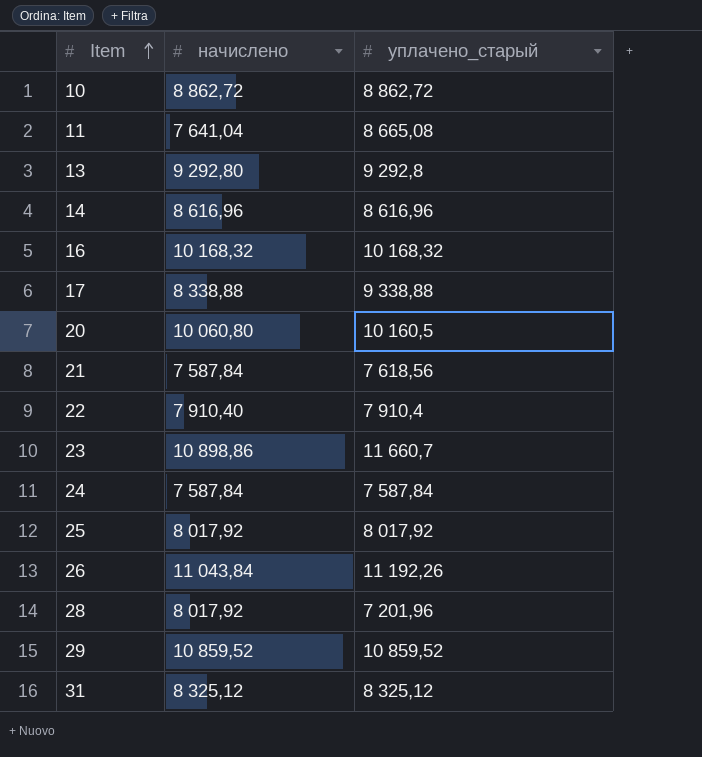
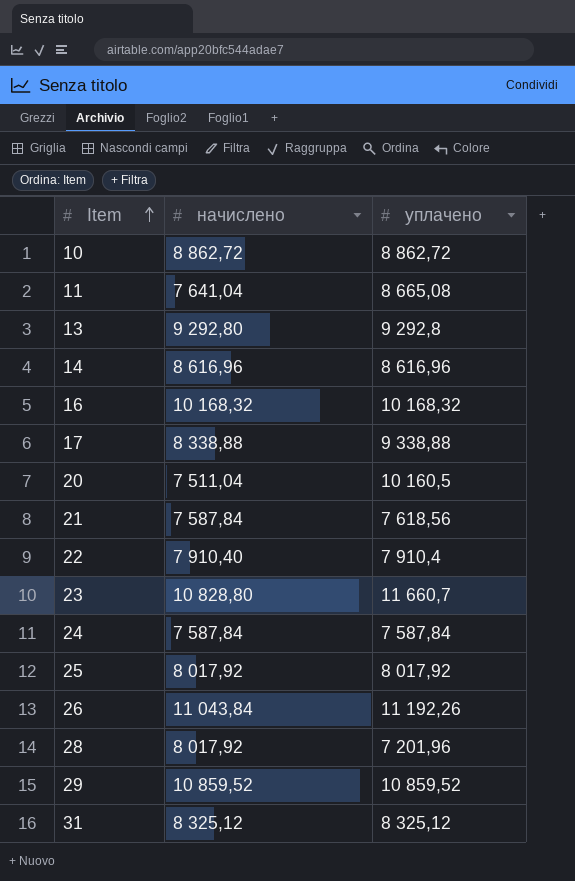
column name: уплачено_старый -> уплачено
20 | начислено: 10 060,80 -> 7 511,04
23 | начислено: 10 898,86 -> 10 828,80

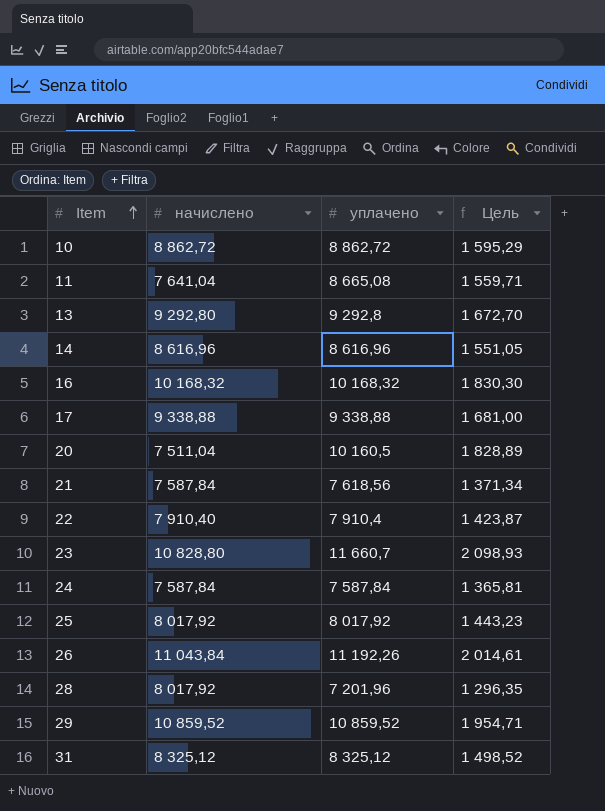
column Цель | formula: none -> [уплачено] * 0,18
17 | начислено: 8 338,88 -> 9 338,88

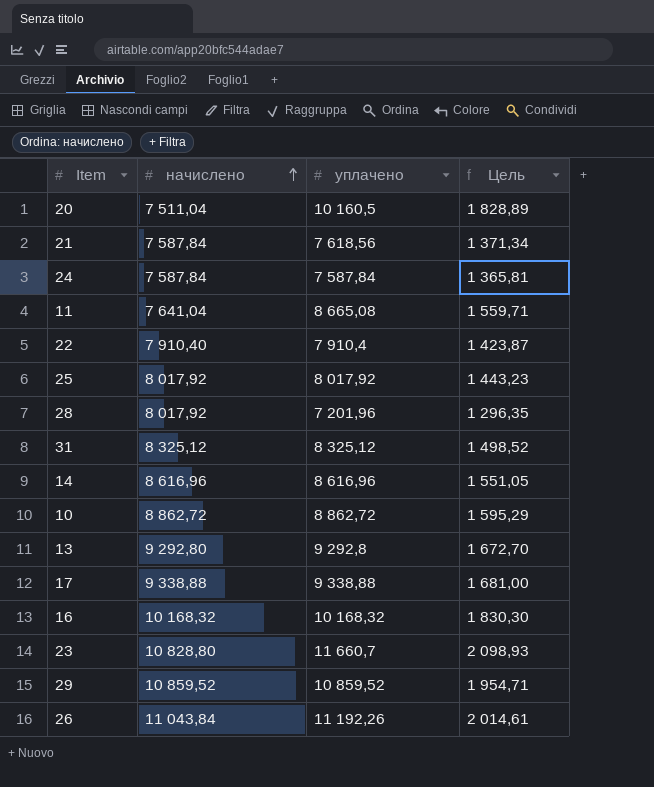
row order: Item ascending -> начислено ascending

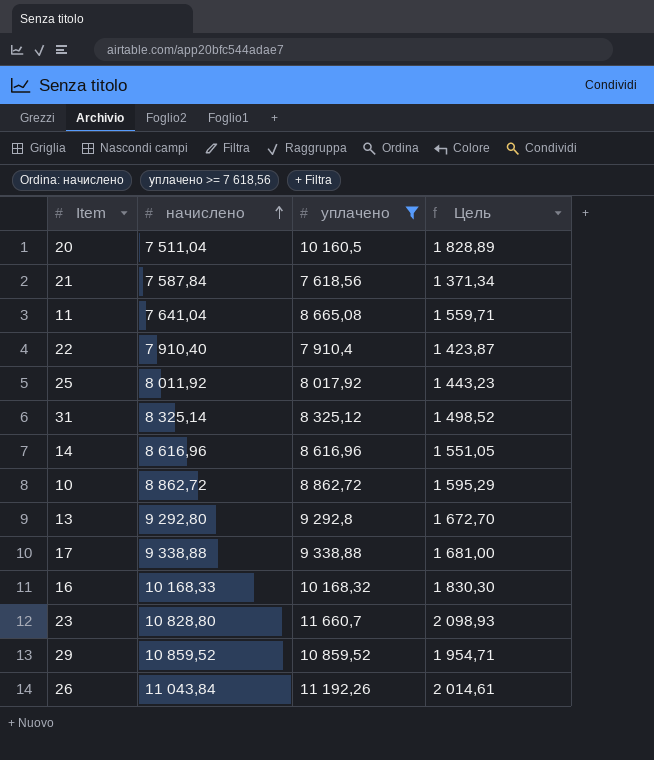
filter: none -> уплачено >= 7 618,56
25 | начислено: 8 017,92 -> 8 011,92
31 | начислено: 8 325,12 -> 8 325,14
16 | начислено: 10 168,32 -> 10 168,33

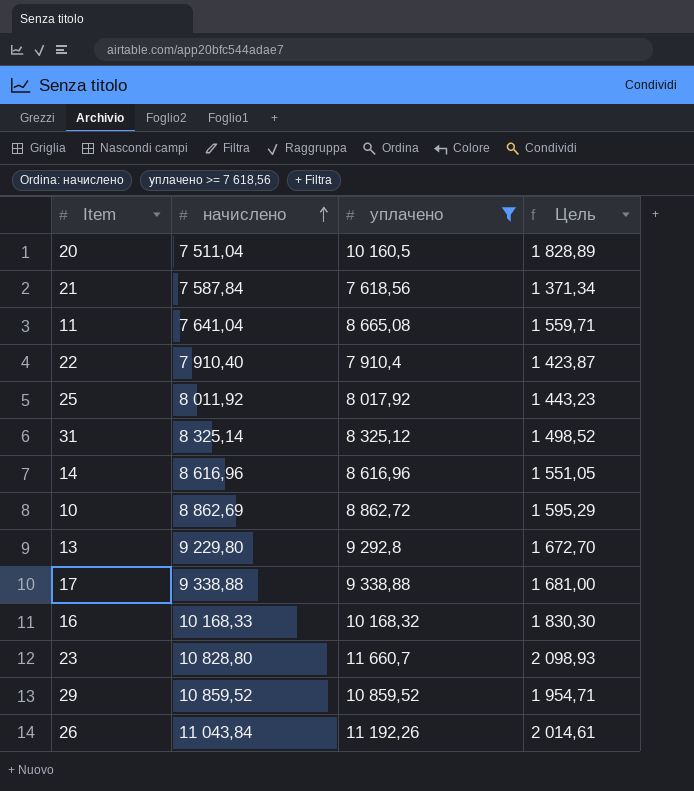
10 | начислено: 8 862,72 -> 8 862,69
13 | начислено: 9 292,80 -> 9 229,80

